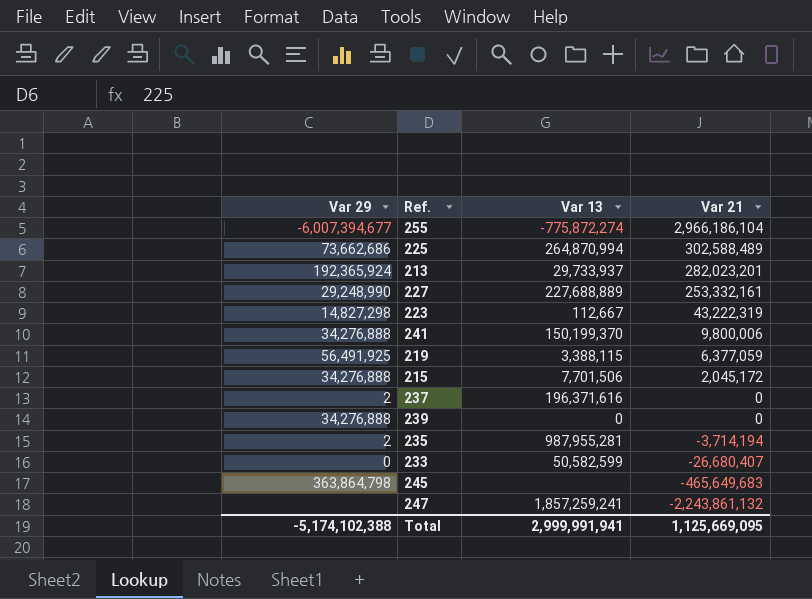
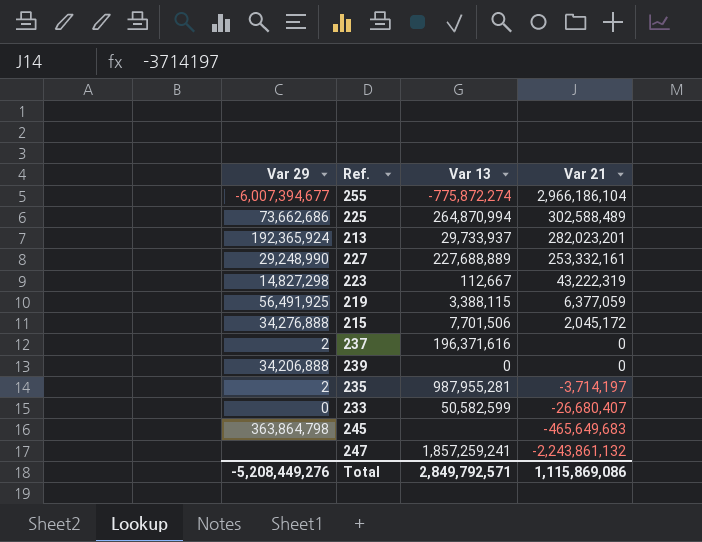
row 241: 34,276,888 | 150,199,370 | 9,800,006 -> none
239 | Var 29: 34,276,888 -> 34,206,888
235 | Var 21: -3,714,194 -> -3,714,197
Total | Var 29: -5,174,102,388 -> -5,208,449,276
Total | Var 13: 2,999,991,941 -> 2,849,792,571
Total | Var 21: 1,125,669,095 -> 1,115,869,086

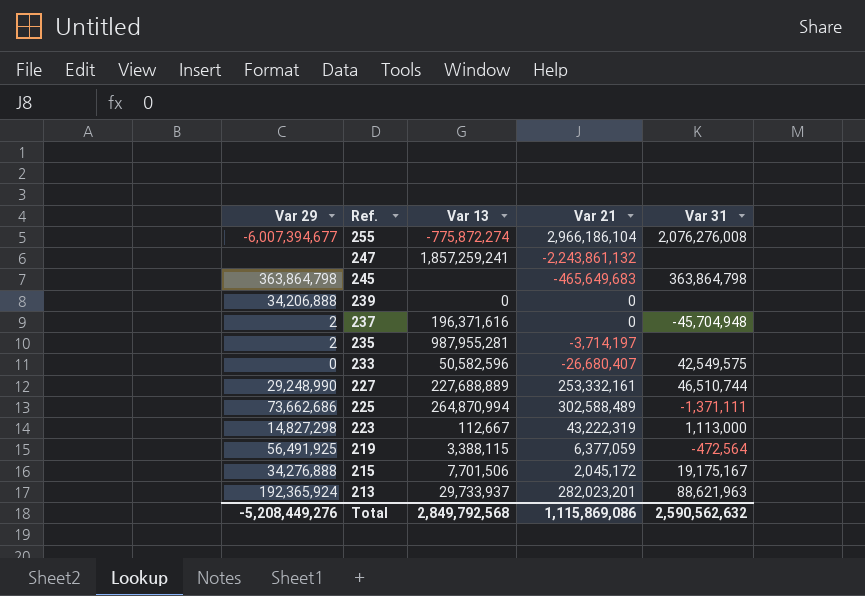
row order: Var 21 descending -> Ref. descending
column Var 31 | position: none -> 5
233 | Var 13: 50,582,599 -> 50,582,596
Total | Var 13: 2,849,792,571 -> 2,849,792,568

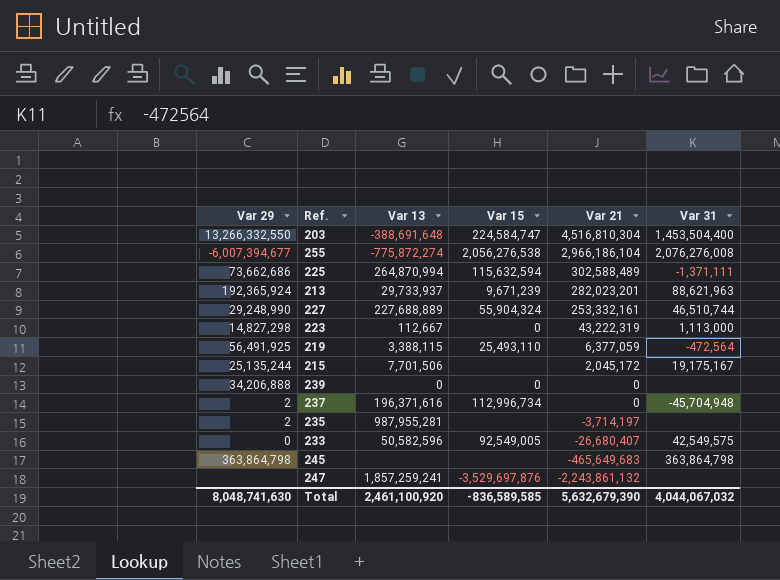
row order: Ref. descending -> Var 21 descending
column Var 15 | position: none -> 4
row 203: none -> 13,266,332,550 | -388,691,648 | 224,584,747 | 4,516,810,304 | 1,453,504,400
215 | Var 29: 34,276,888 -> 25,135,244
Total | Var 29: -5,208,449,276 -> 8,048,741,630
Total | Var 13: 2,849,792,568 -> 2,461,100,920
Total | Var 21: 1,115,869,086 -> 5,632,679,390
Total | Var 31: 2,590,562,632 -> 4,044,067,032

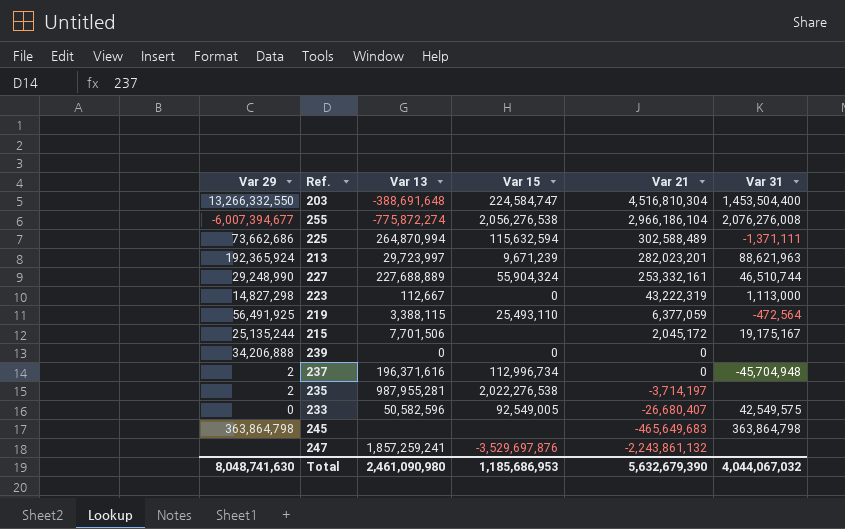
213 | Var 13: 29,733,937 -> 29,723,997
235 | Var 15: none -> 2,022,276,538
Total | Var 13: 2,461,100,920 -> 2,461,090,980
Total | Var 15: -836,589,585 -> 1,185,686,953

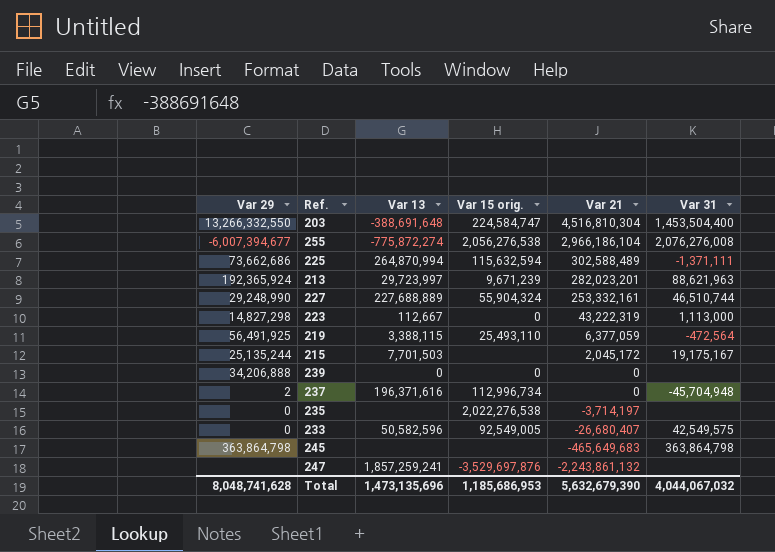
column name: Var 15 -> Var 15 orig.
215 | Var 13: 7,701,506 -> 7,701,503
235 | Var 29: 2 -> 0
235 | Var 13: 987,955,281 -> none
Total | Var 29: 8,048,741,630 -> 8,048,741,628
Total | Var 13: 2,461,090,980 -> 1,473,135,696

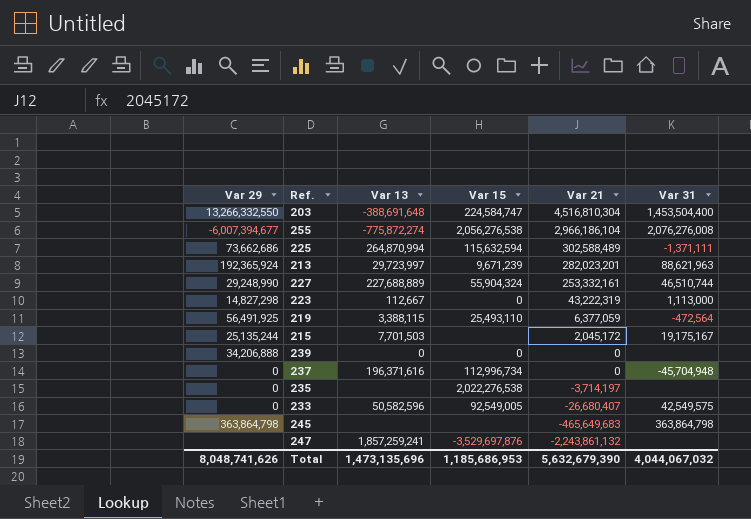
column name: Var 15 orig. -> Var 15
237 | Var 29: 2 -> 0
Total | Var 29: 8,048,741,628 -> 8,048,741,626

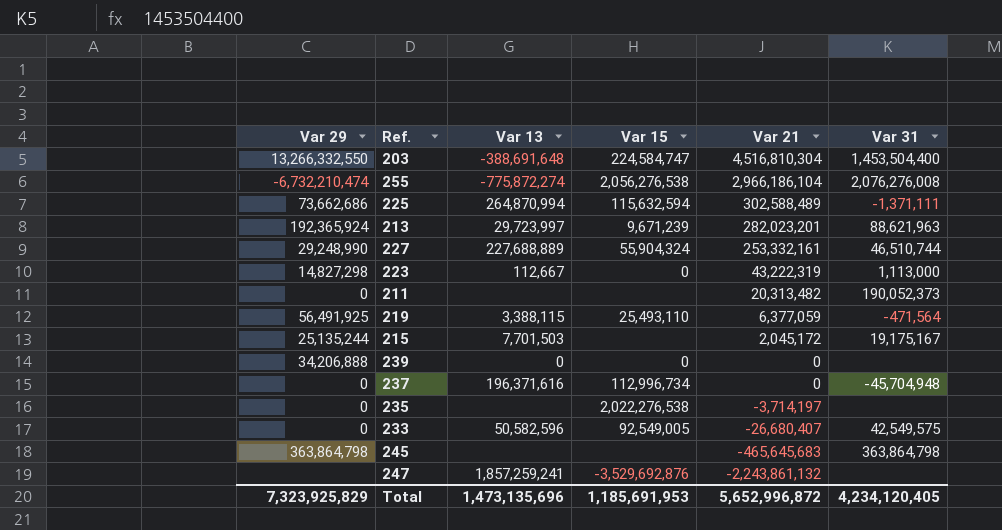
255 | Var 29: -6,007,394,677 -> -6,732,210,474
row 211: none -> 0 | none | none | 20,313,482 | 190,052,373
219 | Var 31: -472,564 -> -471,564
245 | Var 21: -465,649,683 -> -465,645,683
247 | Var 15: -3,529,697,876 -> -3,529,692,876
Total | Var 29: 8,048,741,626 -> 7,323,925,829
Total | Var 15: 1,185,686,953 -> 1,185,691,953
Total | Var 21: 5,632,679,390 -> 5,652,996,872
Total | Var 31: 4,044,067,032 -> 4,234,120,405

